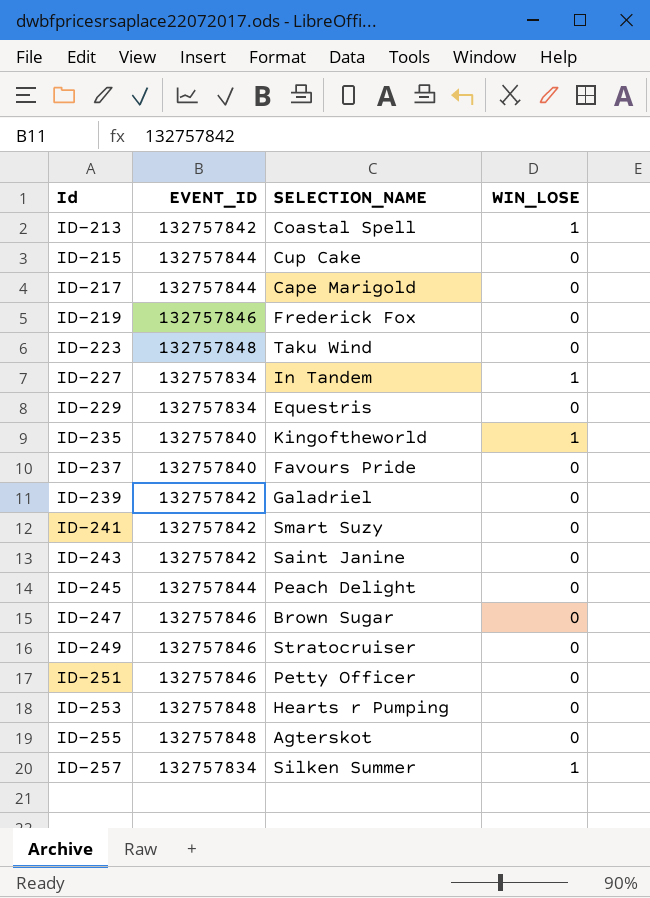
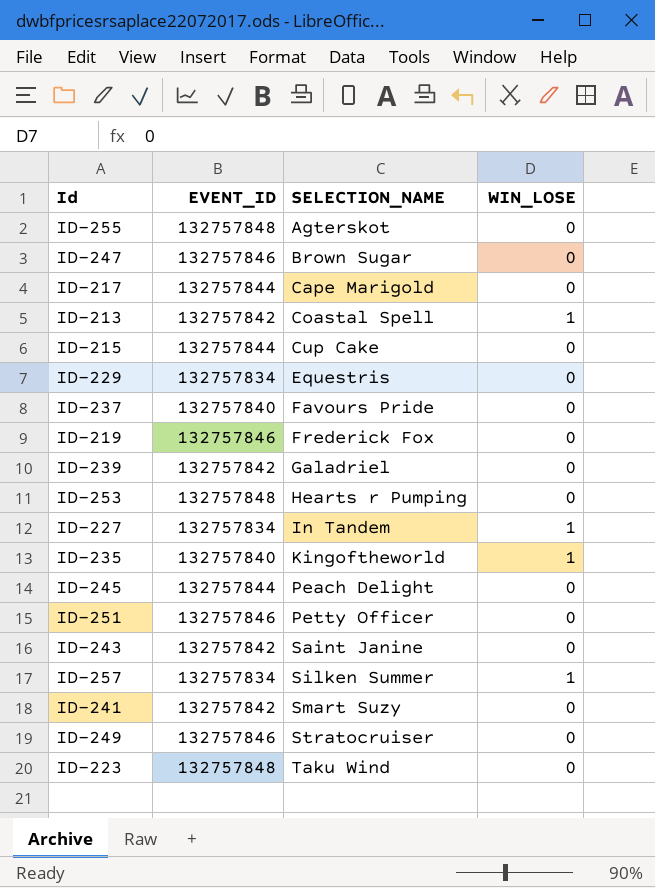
row order: Id ascending -> SELECTION_NAME ascending

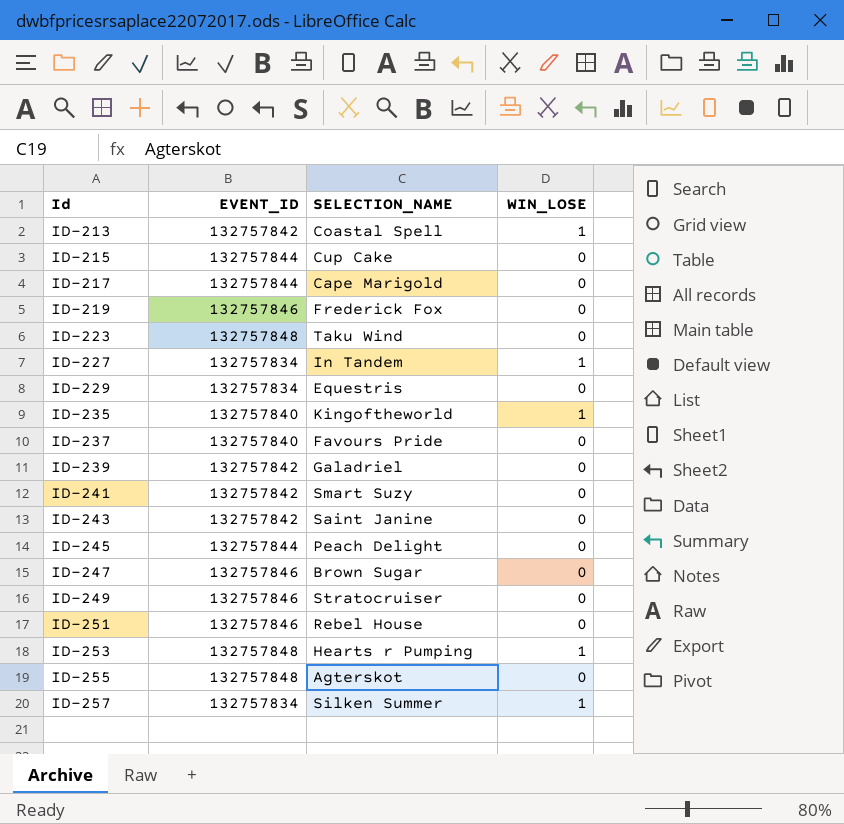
row order: SELECTION_NAME ascending -> Id ascending
ID-251 | SELECTION_NAME: Petty Officer -> Rebel House
ID-253 | WIN_LOSE: 0 -> 1

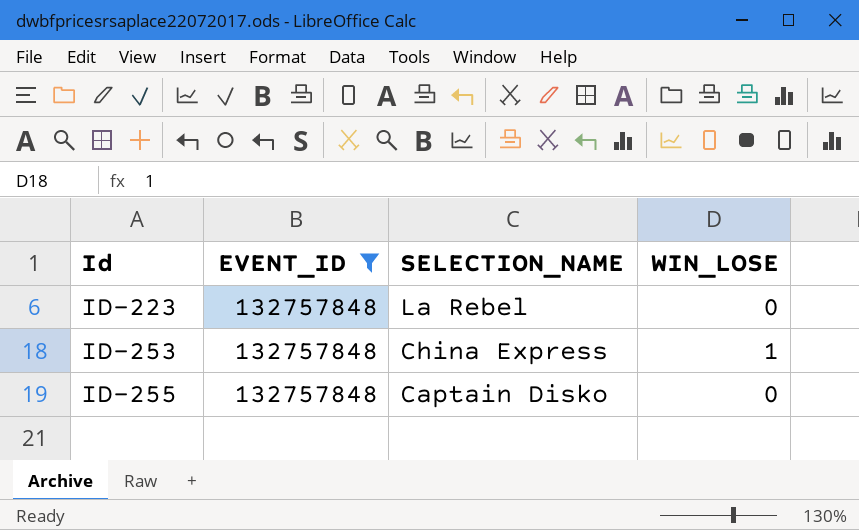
filter: none -> EVENT_ID = 132757848
ID-223 | SELECTION_NAME: Taku Wind -> La Rebel
ID-253 | SELECTION_NAME: Hearts r Pumping -> China Express
ID-255 | SELECTION_NAME: Agterskot -> Captain Disko

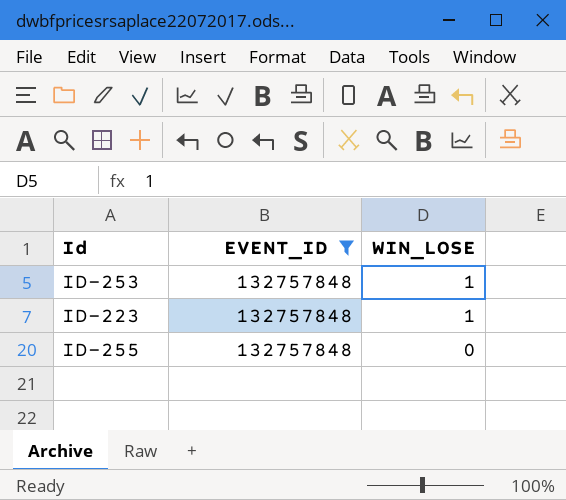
row order: Id ascending -> WIN_LOSE descending
column SELECTION_NAME | position: 3 -> none
ID-223 | WIN_LOSE: 0 -> 1

